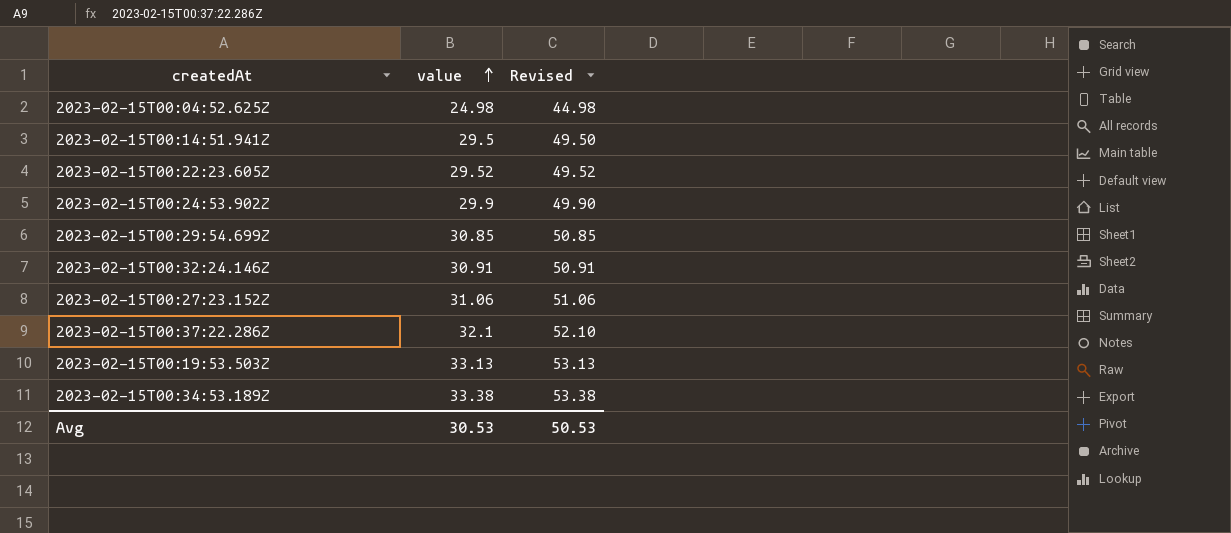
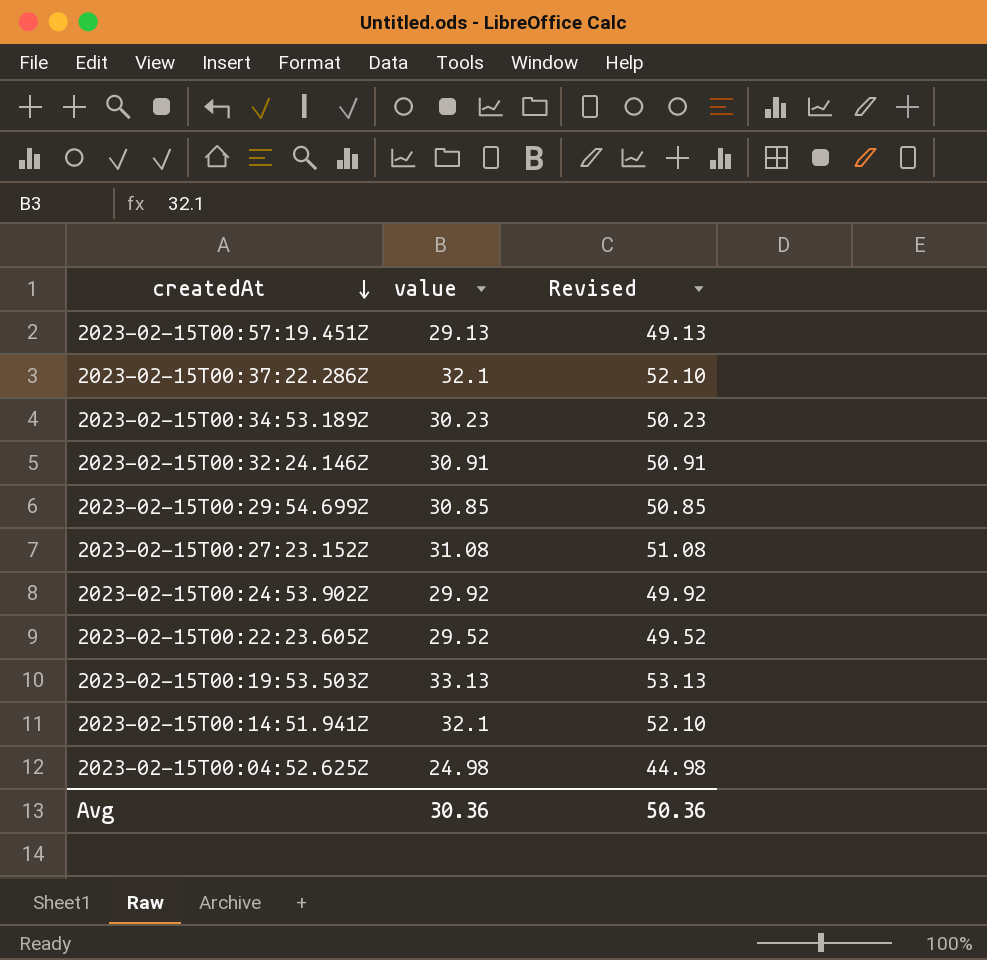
row order: value ascending -> createdAt descending
row 2023-02-15T00:57:19.451Z: none -> 29.13 | 49.13
2023-02-15T00:34:53.189Z | value: 33.38 -> 30.23
2023-02-15T00:34:53.189Z | Revised: 53.38 -> 50.23
2023-02-15T00:27:23.152Z | value: 31.06 -> 31.08
2023-02-15T00:27:23.152Z | Revised: 51.06 -> 51.08
2023-02-15T00:24:53.902Z | value: 29.9 -> 29.92
2023-02-15T00:24:53.902Z | Revised: 49.90 -> 49.92
2023-02-15T00:14:51.941Z | value: 29.5 -> 32.1
2023-02-15T00:14:51.941Z | Revised: 49.50 -> 52.10
Avg | value: 30.53 -> 30.36
Avg | Revised: 50.53 -> 50.36

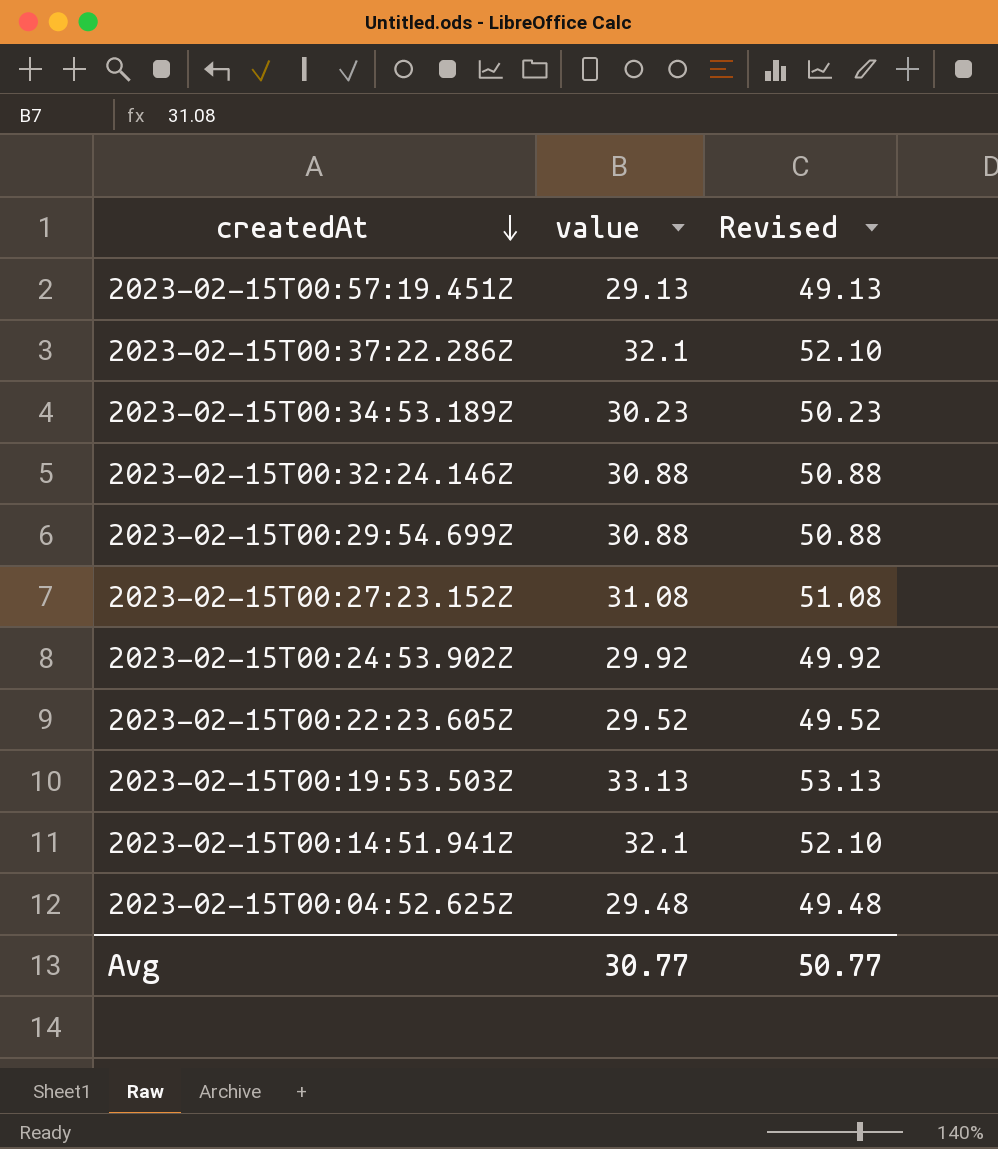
2023-02-15T00:32:24.146Z | value: 30.91 -> 30.88
2023-02-15T00:32:24.146Z | Revised: 50.91 -> 50.88
2023-02-15T00:29:54.699Z | value: 30.85 -> 30.88
2023-02-15T00:29:54.699Z | Revised: 50.85 -> 50.88
2023-02-15T00:04:52.625Z | value: 24.98 -> 29.48
2023-02-15T00:04:52.625Z | Revised: 44.98 -> 49.48
Avg | value: 30.36 -> 30.77
Avg | Revised: 50.36 -> 50.77

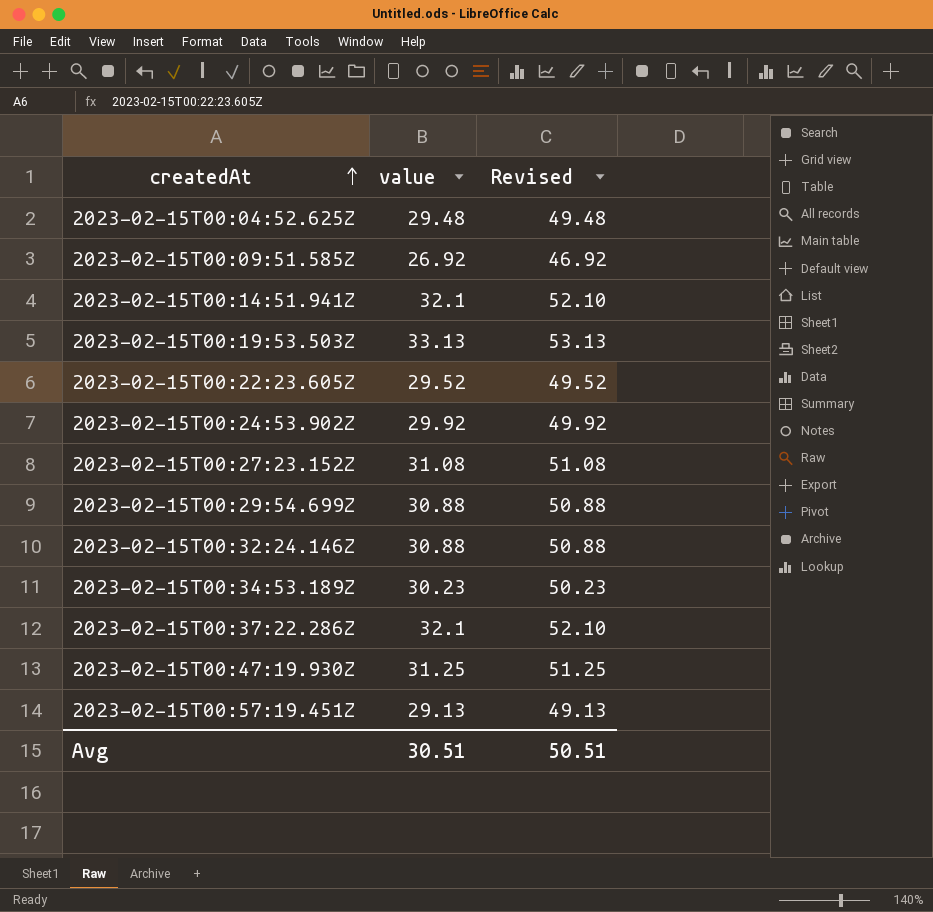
row order: createdAt descending -> createdAt ascending
row 2023-02-15T00:09:51.585Z: none -> 26.92 | 46.92
row 2023-02-15T00:47:19.930Z: none -> 31.25 | 51.25
Avg | value: 30.77 -> 30.51
Avg | Revised: 50.77 -> 50.51

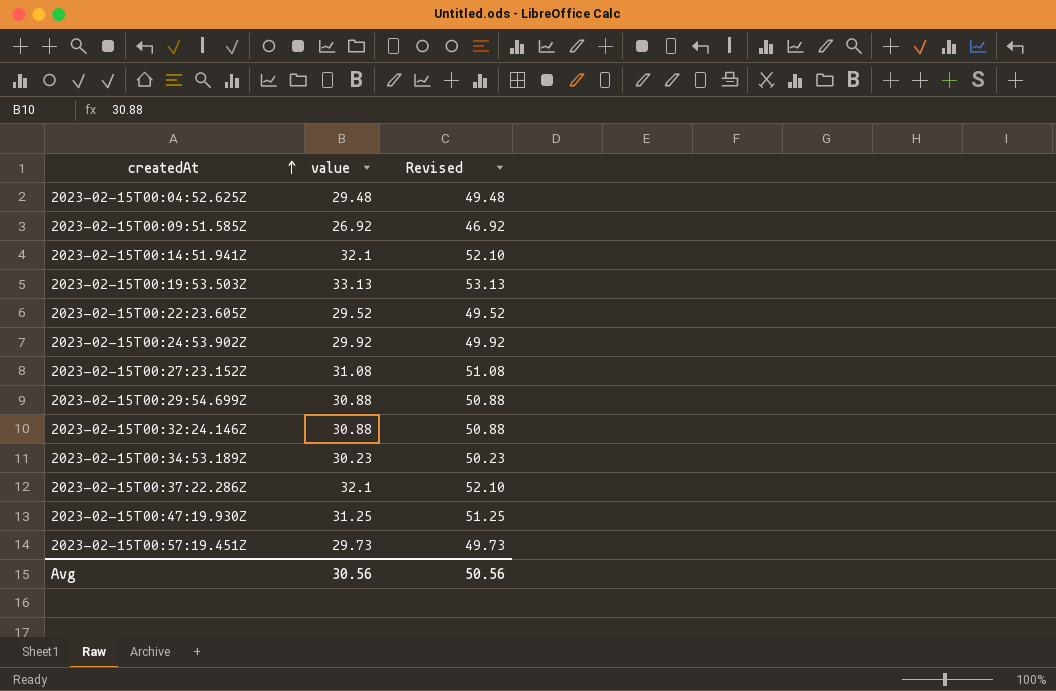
2023-02-15T00:57:19.451Z | value: 29.13 -> 29.73
2023-02-15T00:57:19.451Z | Revised: 49.13 -> 49.73
Avg | value: 30.51 -> 30.56
Avg | Revised: 50.51 -> 50.56

